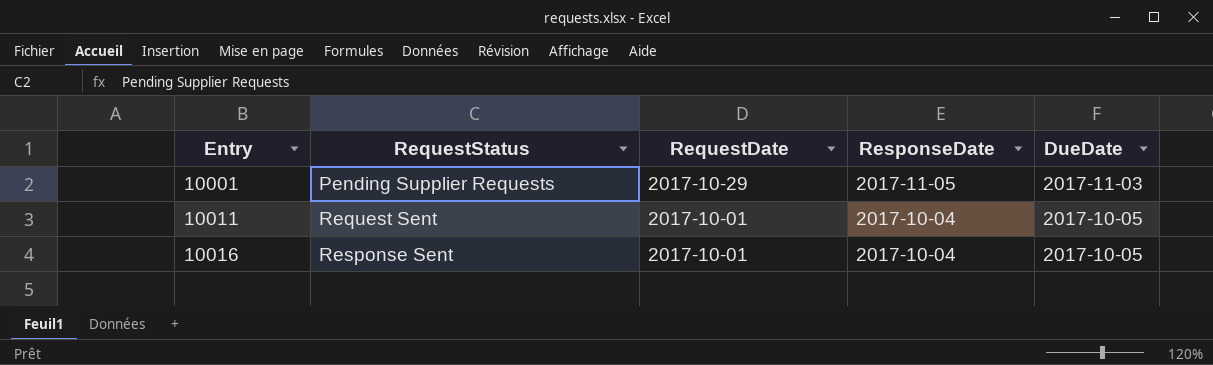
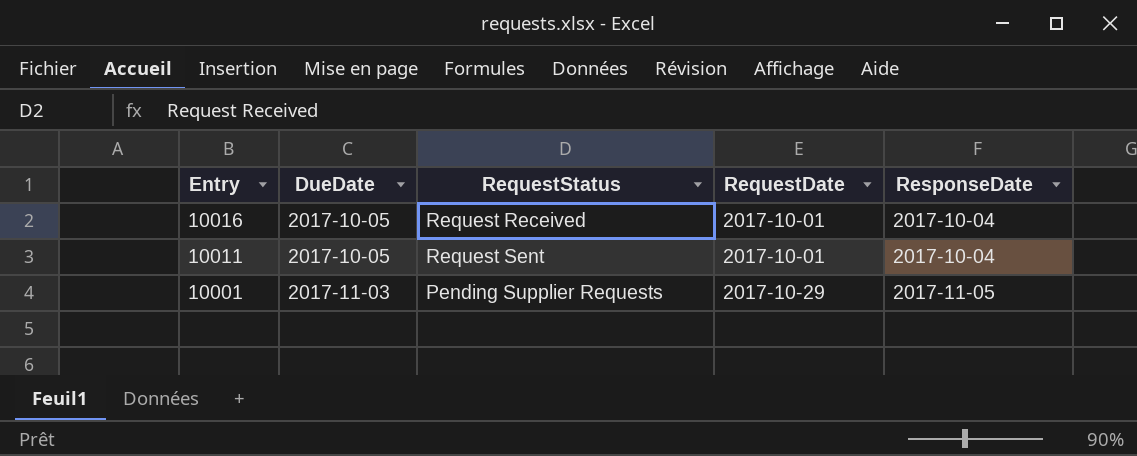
row order: Entry ascending -> Entry descending
column DueDate | position: 5 -> 2
10016 | RequestStatus: Response Sent -> Request Received

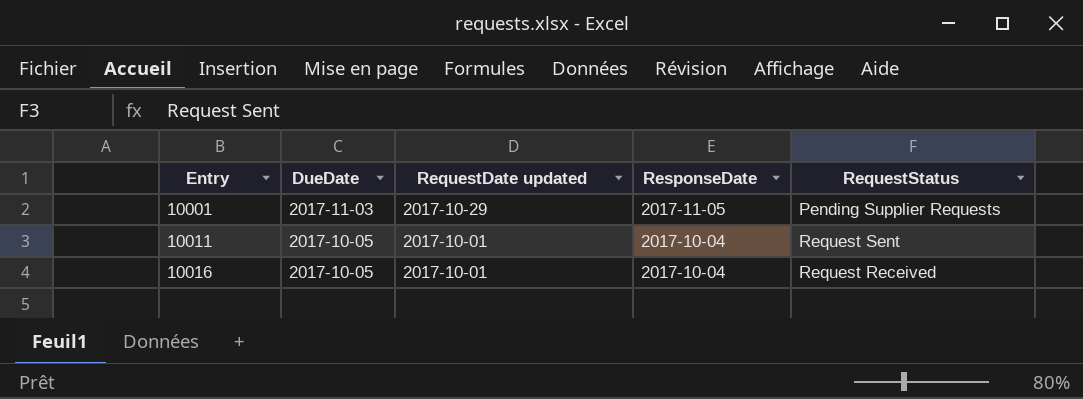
row order: Entry descending -> Entry ascending
column name: RequestDate -> RequestDate updated
column RequestStatus | position: 3 -> 5

